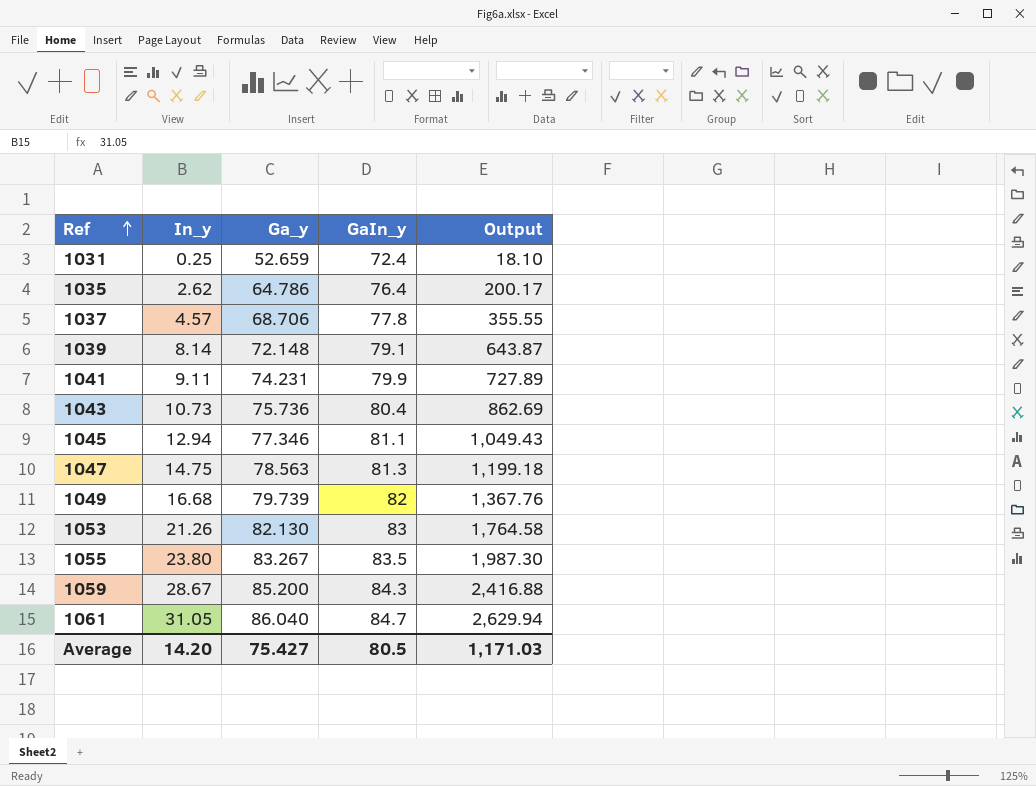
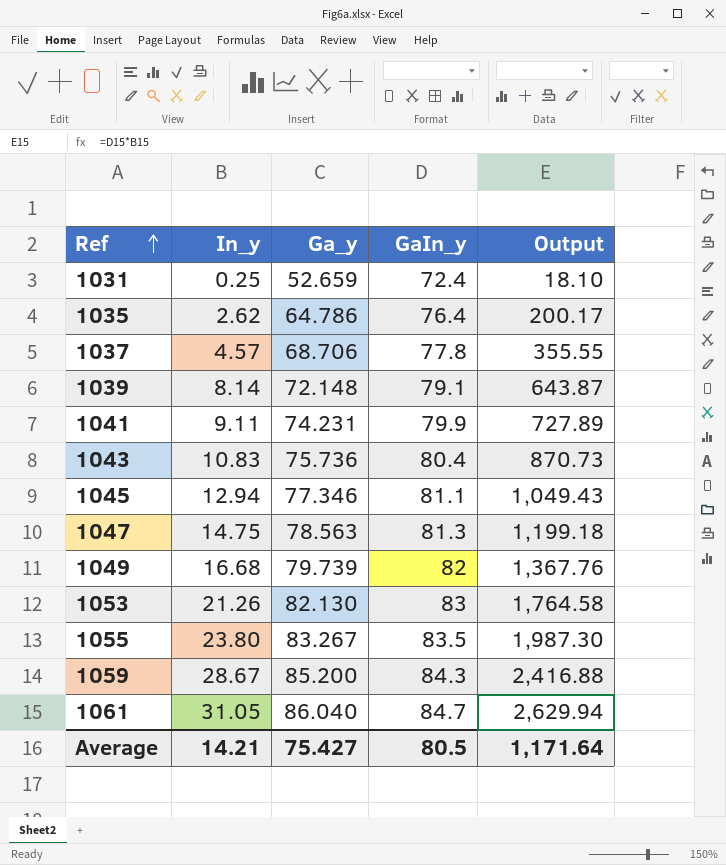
1043 | In_y: 10.73 -> 10.83
1043 | Output: 862.69 -> 870.73
Average | In_y: 14.20 -> 14.21
Average | Output: 1,171.03 -> 1,171.64

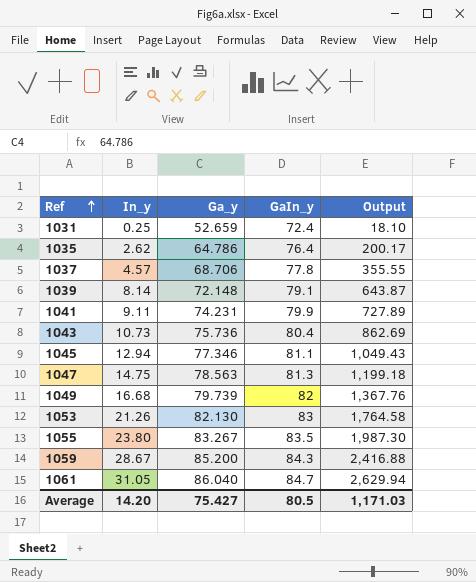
1043 | In_y: 10.83 -> 10.73
1043 | Output: 870.73 -> 862.69
Average | In_y: 14.21 -> 14.20
Average | Output: 1,171.64 -> 1,171.03

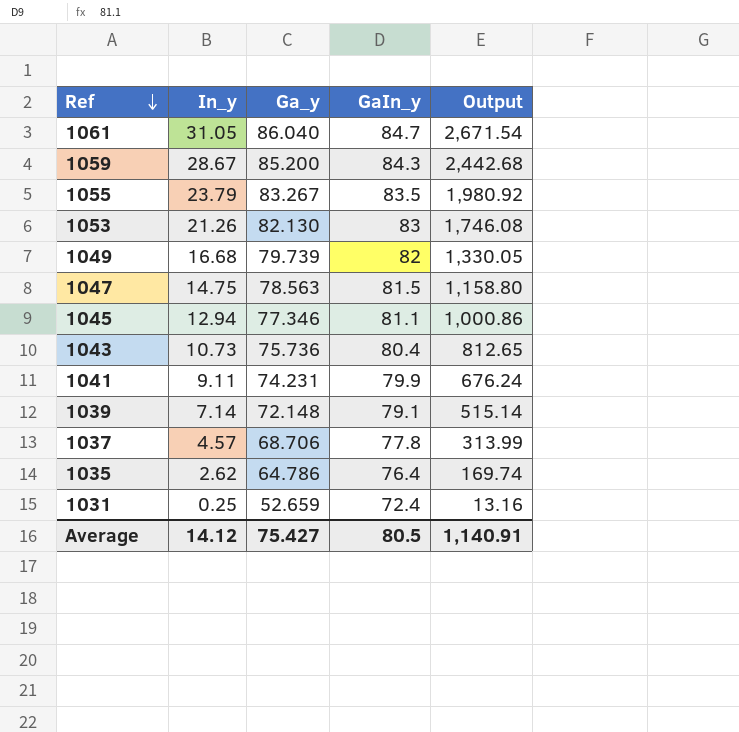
row order: Ref ascending -> Ref descending
column Output | formula: [In_y] * [GaIn_y] -> [In_y] * [Ga_y]
1055 | In_y: 23.80 -> 23.79
1047 | GaIn_y: 81.3 -> 81.5
1039 | In_y: 8.14 -> 7.14
Average | In_y: 14.20 -> 14.12
Average | Output: 1,171.03 -> 1,140.91

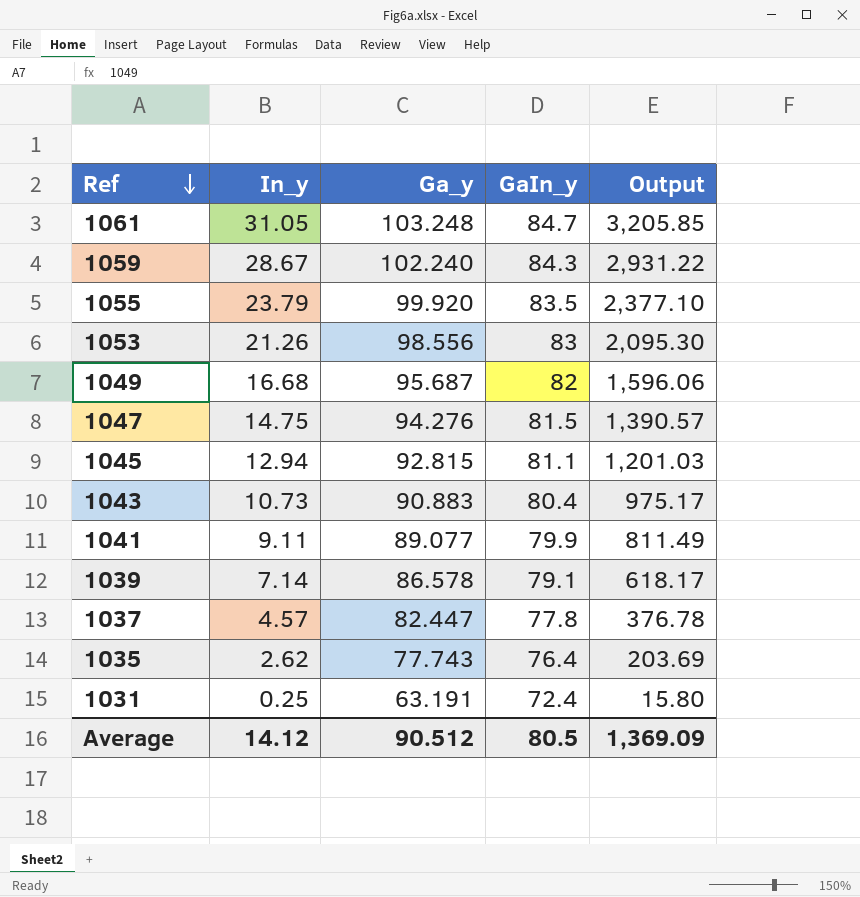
1061 | Ga_y: 86.040 -> 103.248
1061 | Output: 2,671.54 -> 3,205.85
1059 | Ga_y: 85.200 -> 102.240
1059 | Output: 2,442.68 -> 2,931.22
1055 | Ga_y: 83.267 -> 99.920
1055 | Output: 1,980.92 -> 2,377.10
1053 | Ga_y: 82.130 -> 98.556
1053 | Output: 1,746.08 -> 2,095.30
1049 | Ga_y: 79.739 -> 95.687
1049 | Output: 1,330.05 -> 1,596.06
1047 | Ga_y: 78.563 -> 94.276
1047 | Output: 1,158.80 -> 1,390.57
1045 | Ga_y: 77.346 -> 92.815
1045 | Output: 1,000.86 -> 1,201.03
1043 | Ga_y: 75.736 -> 90.883
1043 | Output: 812.65 -> 975.17
1041 | Ga_y: 74.231 -> 89.077
1041 | Output: 676.24 -> 811.49
1039 | Ga_y: 72.148 -> 86.578
1039 | Output: 515.14 -> 618.17
1037 | Ga_y: 68.706 -> 82.447
1037 | Output: 313.99 -> 376.78
1035 | Ga_y: 64.786 -> 77.743
1035 | Output: 169.74 -> 203.69
1031 | Ga_y: 52.659 -> 63.191
1031 | Output: 13.16 -> 15.80
Average | Ga_y: 75.427 -> 90.512
Average | Output: 1,140.91 -> 1,369.09

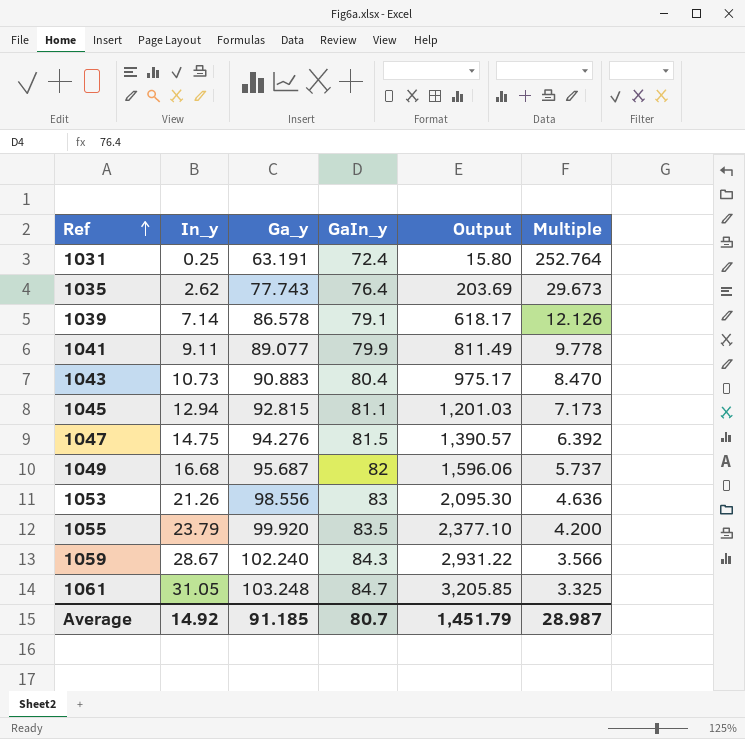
row order: Ref descending -> Ref ascending
column Multiple | formula: none -> [Ga_y] / [In_y]
row 1037: 4.57 | 82.447 | 77.8 | 376.78 -> none
Average | In_y: 14.12 -> 14.92
Average | Ga_y: 90.512 -> 91.185
Average | GaIn_y: 80.5 -> 80.7
Average | Output: 1,369.09 -> 1,451.79

